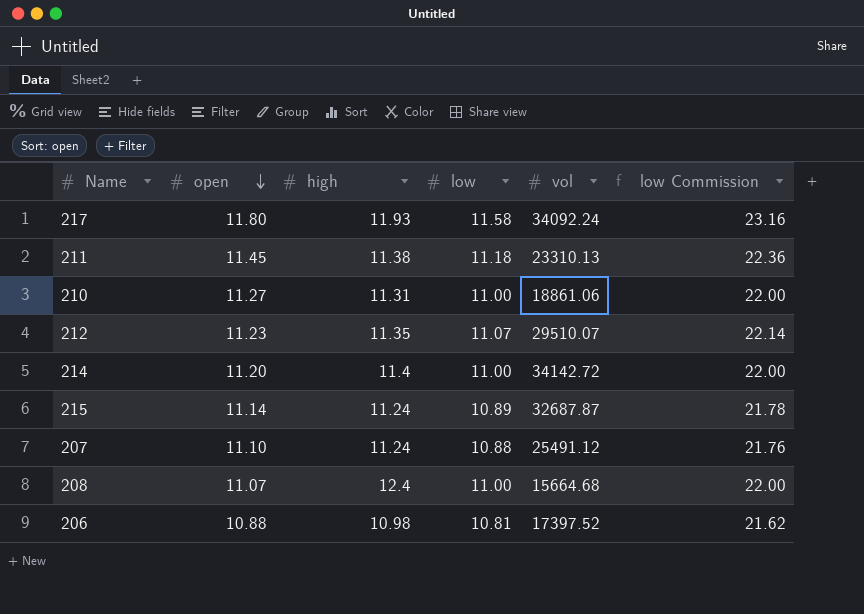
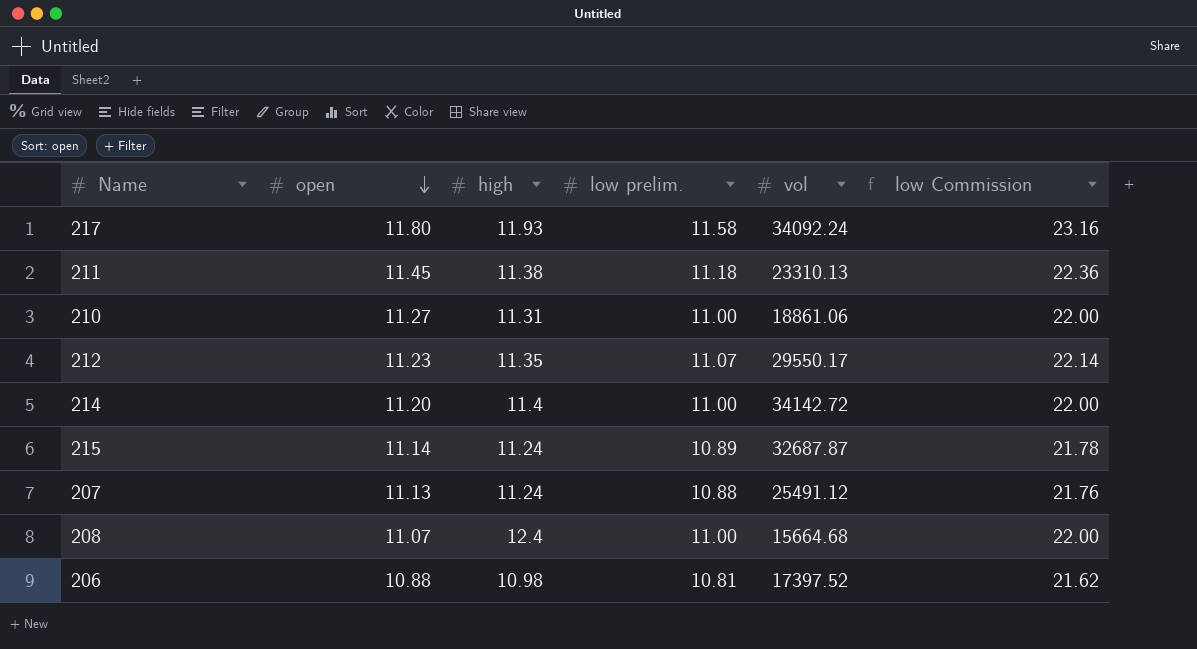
column name: low -> low prelim.
212 | vol: 29510.07 -> 29550.17
207 | open: 11.10 -> 11.13

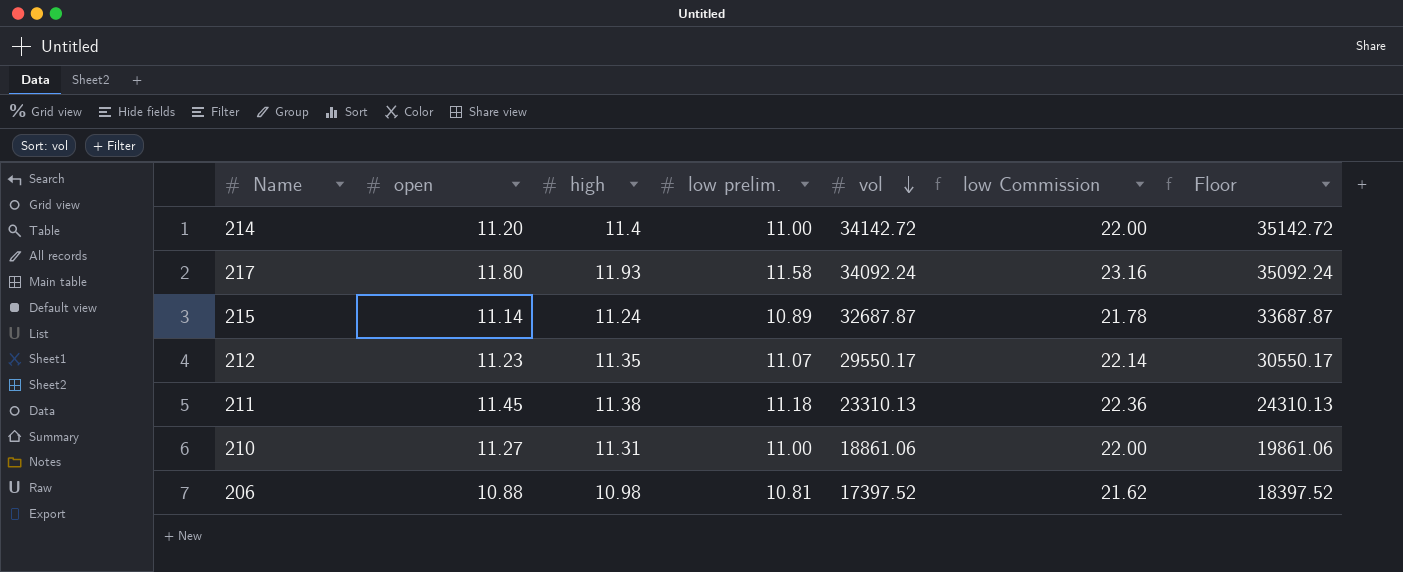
row order: open descending -> vol descending
column Floor | formula: none -> [vol] + 1000
row 207: 11.13 | 11.24 | 10.88 | 25491.12 | 21.76 -> none
row 208: 11.07 | 12.4 | 11.00 | 15664.68 | 22.00 -> none

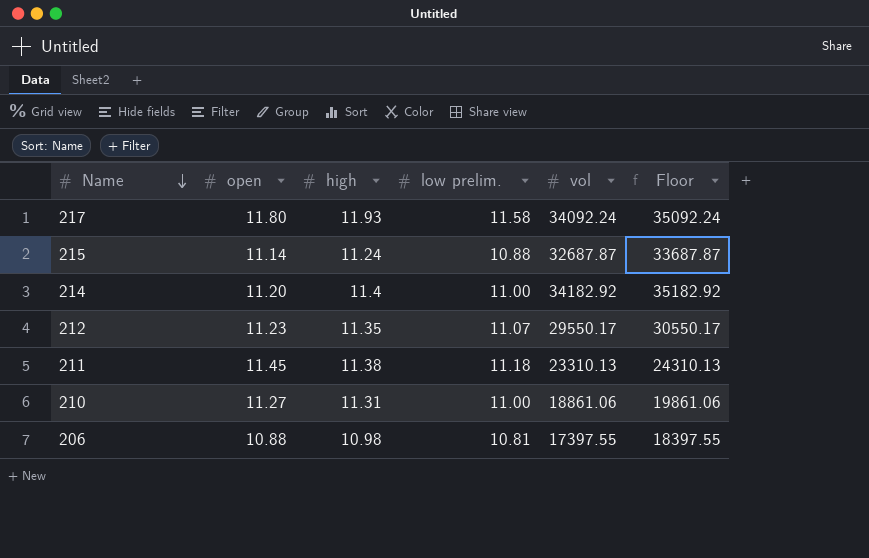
row order: vol descending -> Name descending
column low Commission | formula: [low prelim.] * 2 -> none
215 | low prelim.: 10.89 -> 10.88
214 | vol: 34142.72 -> 34182.92
214 | Floor: 35142.72 -> 35182.92
206 | vol: 17397.52 -> 17397.55
206 | Floor: 18397.52 -> 18397.55

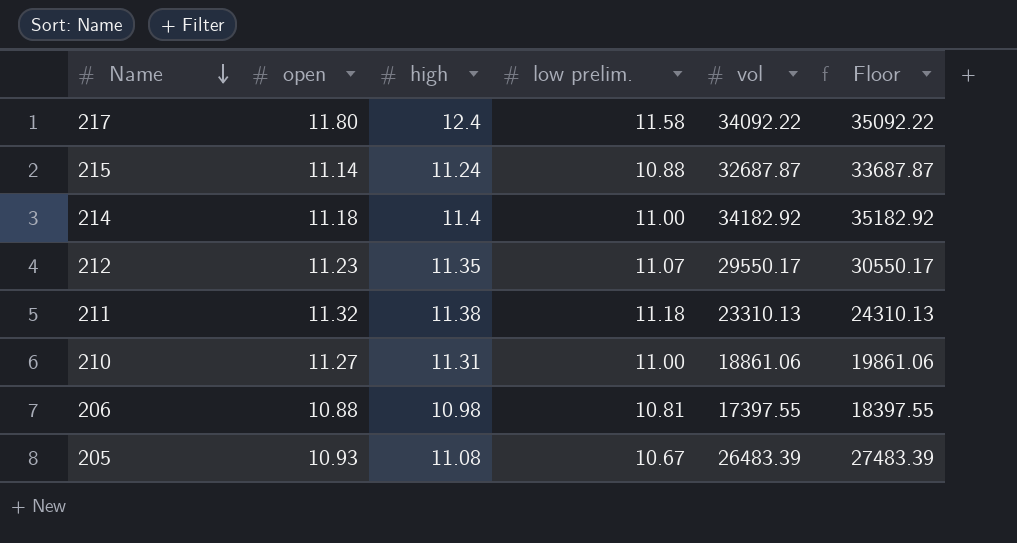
217 | high: 11.93 -> 12.4
217 | vol: 34092.24 -> 34092.22
217 | Floor: 35092.24 -> 35092.22
214 | open: 11.20 -> 11.18
211 | open: 11.45 -> 11.32
row 205: none -> 10.93 | 11.08 | 10.67 | 26483.39 | 27483.39

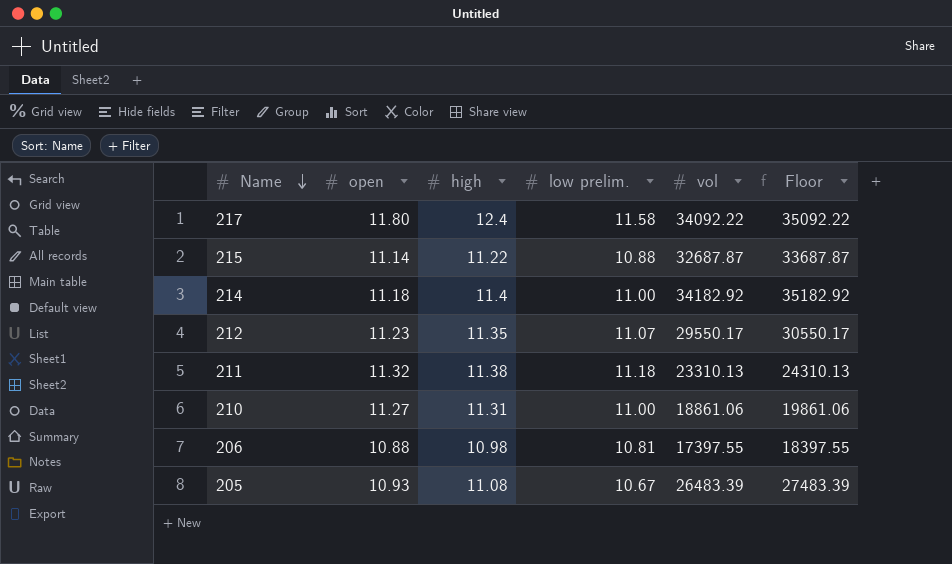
215 | high: 11.24 -> 11.22

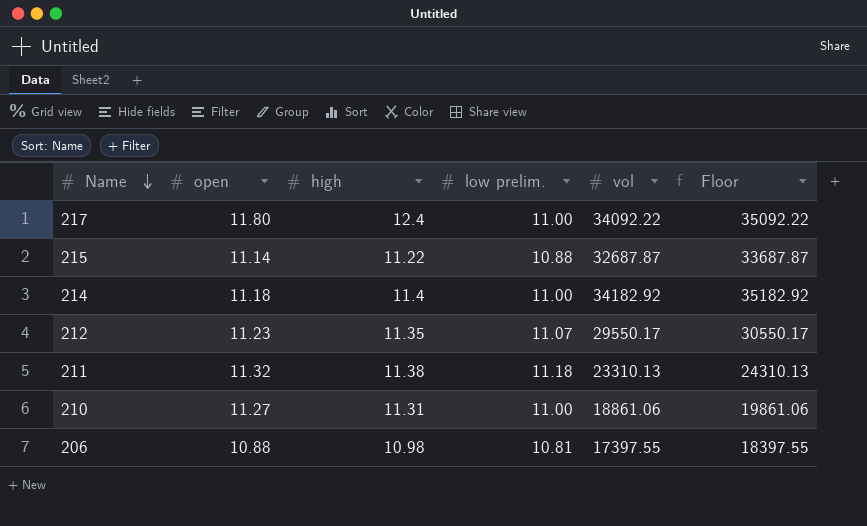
row 205: 10.93 | 11.08 | 10.67 | 26483.39 | 27483.39 -> none
217 | low prelim.: 11.58 -> 11.00

